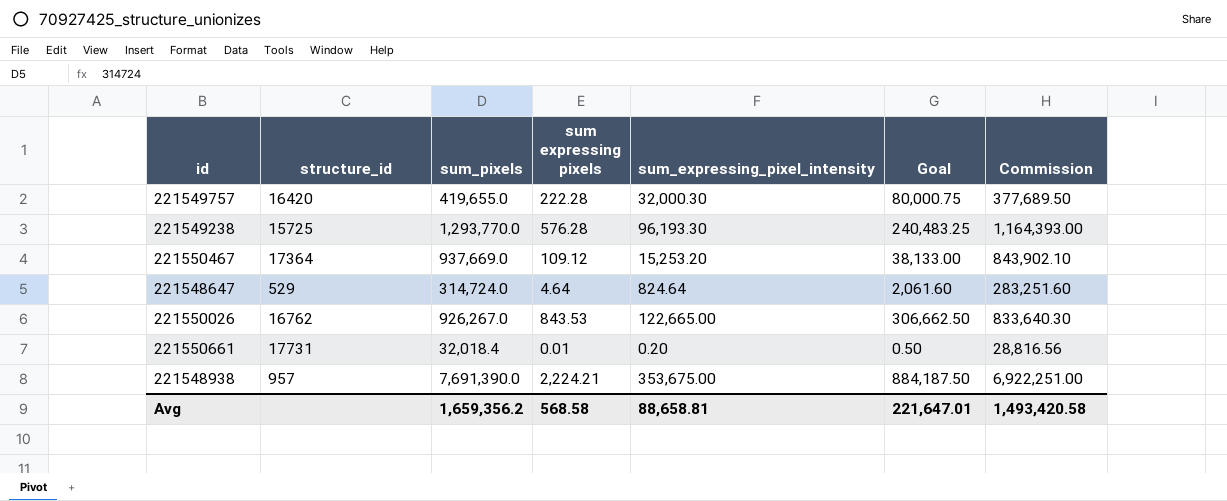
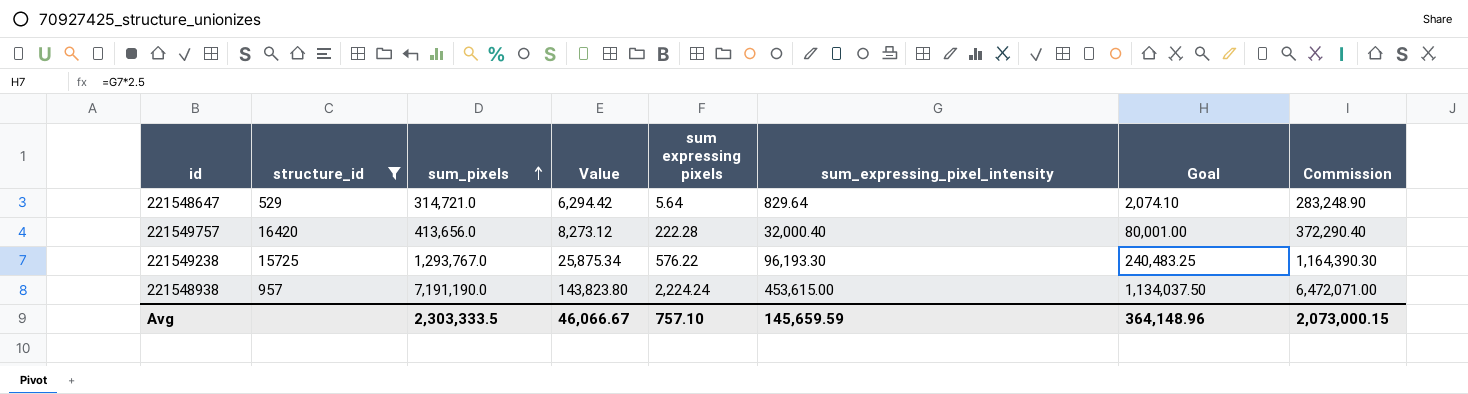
filter: none -> structure_id <= 16420
row order: none -> sum_pixels ascending
column Value | formula: none -> [sum_pixels] * 0.02
221548647 | sum_pixels: 314,724.0 -> 314,721.0
221548647 | sum expressing pixels: 4.64 -> 5.64
221548647 | sum_expressing_pixel_intensity: 824.64 -> 829.64
221548647 | Goal: 2,061.60 -> 2,074.10
221548647 | Commission: 283,251.60 -> 283,248.90
221549757 | sum_pixels: 419,655.0 -> 413,656.0
221549757 | sum_expressing_pixel_intensity: 32,000.30 -> 32,000.40
221549757 | Goal: 80,000.75 -> 80,001.00
221549757 | Commission: 377,689.50 -> 372,290.40
221549238 | sum_pixels: 1,293,770.0 -> 1,293,767.0
221549238 | sum expressing pixels: 576.28 -> 576.22
221549238 | Commission: 1,164,393.00 -> 1,164,390.30
221548938 | sum_pixels: 7,691,390.0 -> 7,191,190.0
221548938 | sum expressing pixels: 2,224.21 -> 2,224.24
221548938 | sum_expressing_pixel_intensity: 353,675.00 -> 453,615.00
221548938 | Goal: 884,187.50 -> 1,134,037.50
221548938 | Commission: 6,922,251.00 -> 6,472,071.00
Avg | sum_pixels: 1,659,356.2 -> 2,303,333.5
Avg | sum expressing pixels: 568.58 -> 757.10
Avg | sum_expressing_pixel_intensity: 88,658.81 -> 145,659.59
Avg | Goal: 221,647.01 -> 364,148.96
Avg | Commission: 1,493,420.58 -> 2,073,000.15

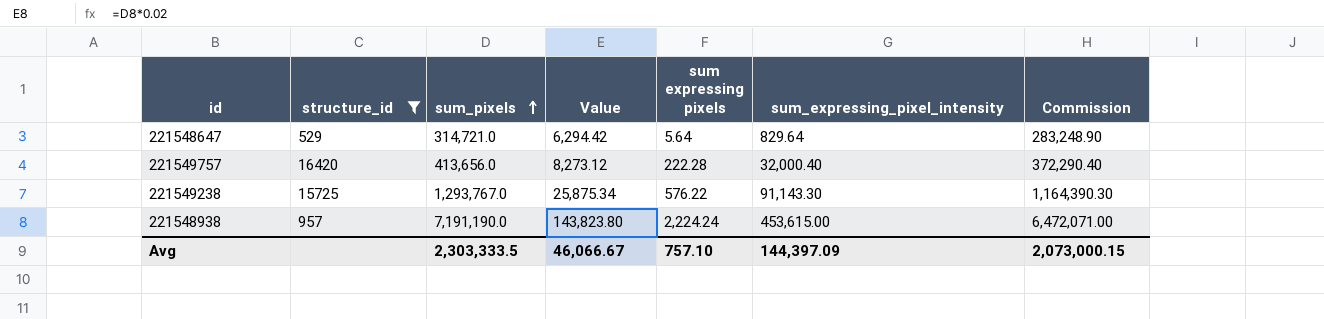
column Goal | formula: [sum_expressing_pixel_intensity] * 2.5 -> none
221549238 | sum_expressing_pixel_intensity: 96,193.30 -> 91,143.30
Avg | sum_expressing_pixel_intensity: 145,659.59 -> 144,397.09

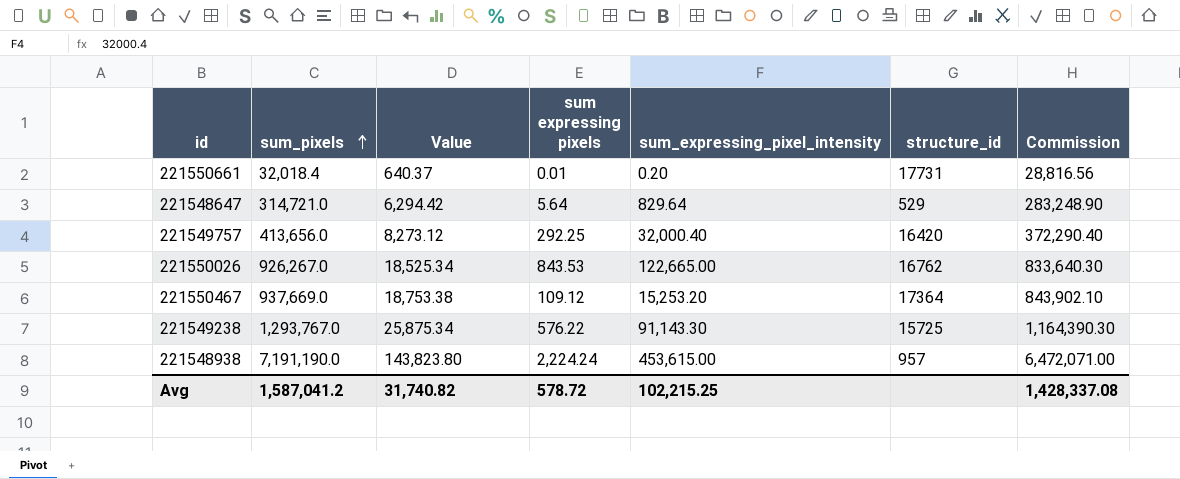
filter: structure_id <= 16420 -> none
column structure_id | position: 2 -> 6
221549757 | sum expressing pixels: 222.28 -> 292.25
Avg | sum_pixels: 2,303,333.5 -> 1,587,041.2
Avg | Value: 46,066.67 -> 31,740.82
Avg | sum expressing pixels: 757.10 -> 578.72
Avg | sum_expressing_pixel_intensity: 144,397.09 -> 102,215.25
Avg | Commission: 2,073,000.15 -> 1,428,337.08

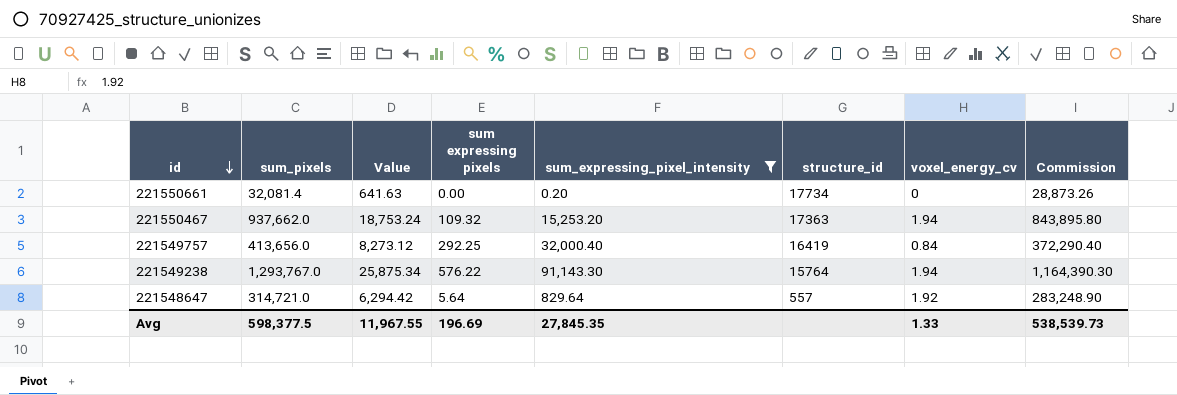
filter: none -> sum_expressing_pixel_intensity <= 91,143.30
row order: sum_pixels ascending -> id descending
column voxel_energy_cv | position: none -> 7
221550661 | sum_pixels: 32,018.4 -> 32,081.4
221550661 | Value: 640.37 -> 641.63
221550661 | sum expressing pixels: 0.01 -> 0.00
221550661 | structure_id: 17731 -> 17734
221550661 | Commission: 28,816.56 -> 28,873.26
221550467 | sum_pixels: 937,669.0 -> 937,662.0
221550467 | Value: 18,753.38 -> 18,753.24
221550467 | sum expressing pixels: 109.12 -> 109.32
221550467 | structure_id: 17364 -> 17363
221550467 | Commission: 843,902.10 -> 843,895.80
221549757 | structure_id: 16420 -> 16419
221549238 | structure_id: 15725 -> 15764
221548647 | structure_id: 529 -> 557
Avg | sum_pixels: 1,587,041.2 -> 598,377.5
Avg | Value: 31,740.82 -> 11,967.55
Avg | sum expressing pixels: 578.72 -> 196.69
Avg | sum_expressing_pixel_intensity: 102,215.25 -> 27,845.35
Avg | Commission: 1,428,337.08 -> 538,539.73

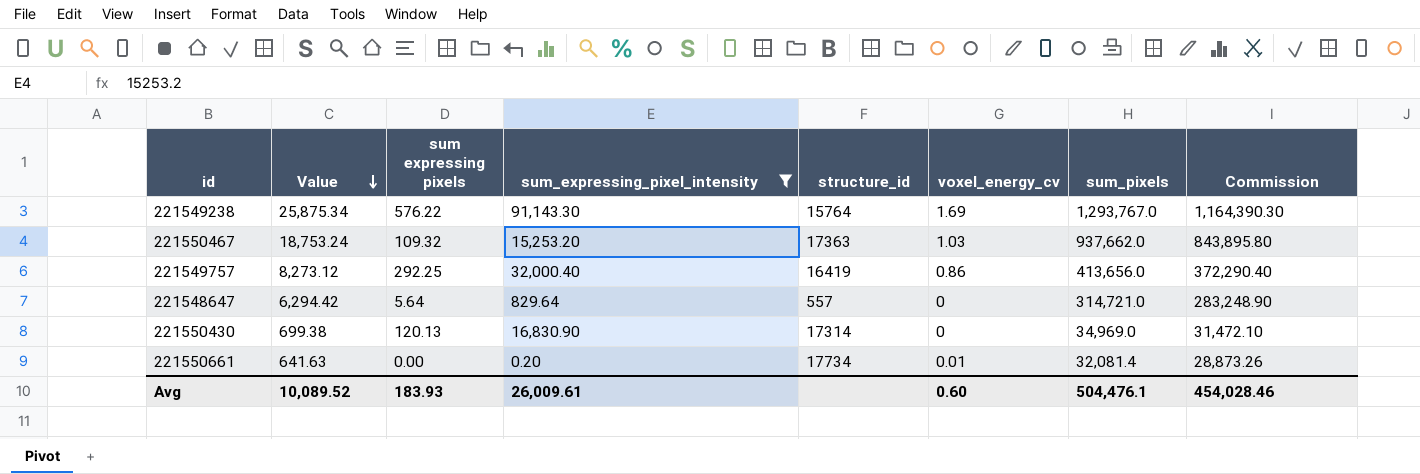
row order: id descending -> Value descending
column sum_pixels | position: 2 -> 7
221549238 | voxel_energy_cv: 1.94 -> 1.69
221550467 | voxel_energy_cv: 1.94 -> 1.03
221549757 | voxel_energy_cv: 0.84 -> 0.86
221548647 | voxel_energy_cv: 1.92 -> 0
row 221550430: none -> 699.38 | 120.13 | 16,830.90 | 17314 | 0 | 34,969.0 | 31,472.10
221550661 | voxel_energy_cv: 0 -> 0.01
Avg | Value: 11,967.55 -> 10,089.52
Avg | sum expressing pixels: 196.69 -> 183.93
Avg | sum_expressing_pixel_intensity: 27,845.35 -> 26,009.61
Avg | voxel_energy_cv: 1.33 -> 0.60
Avg | sum_pixels: 598,377.5 -> 504,476.1
Avg | Commission: 538,539.73 -> 454,028.46

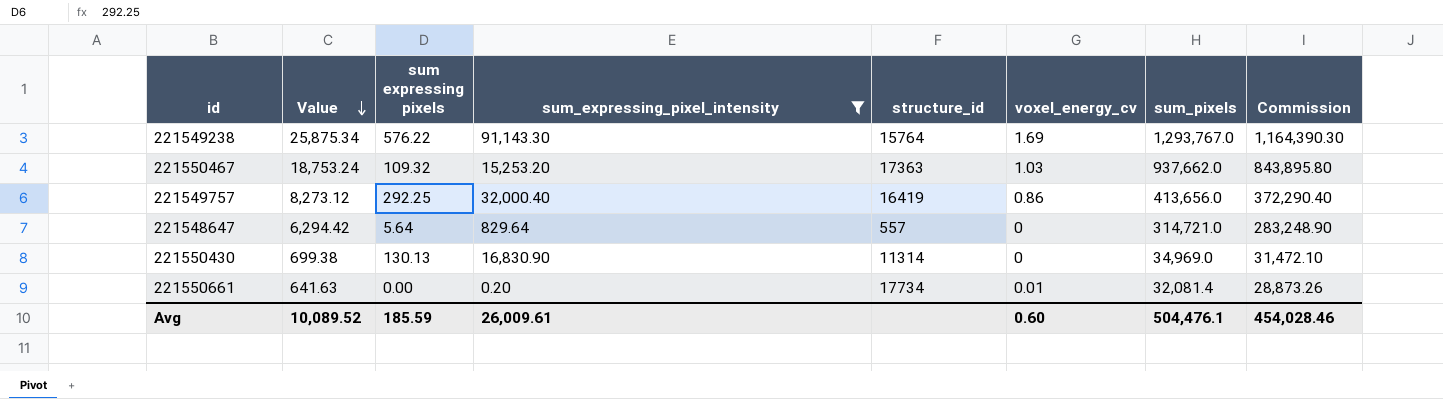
221550430 | sum expressing pixels: 120.13 -> 130.13
221550430 | structure_id: 17314 -> 11314
Avg | sum expressing pixels: 183.93 -> 185.59

